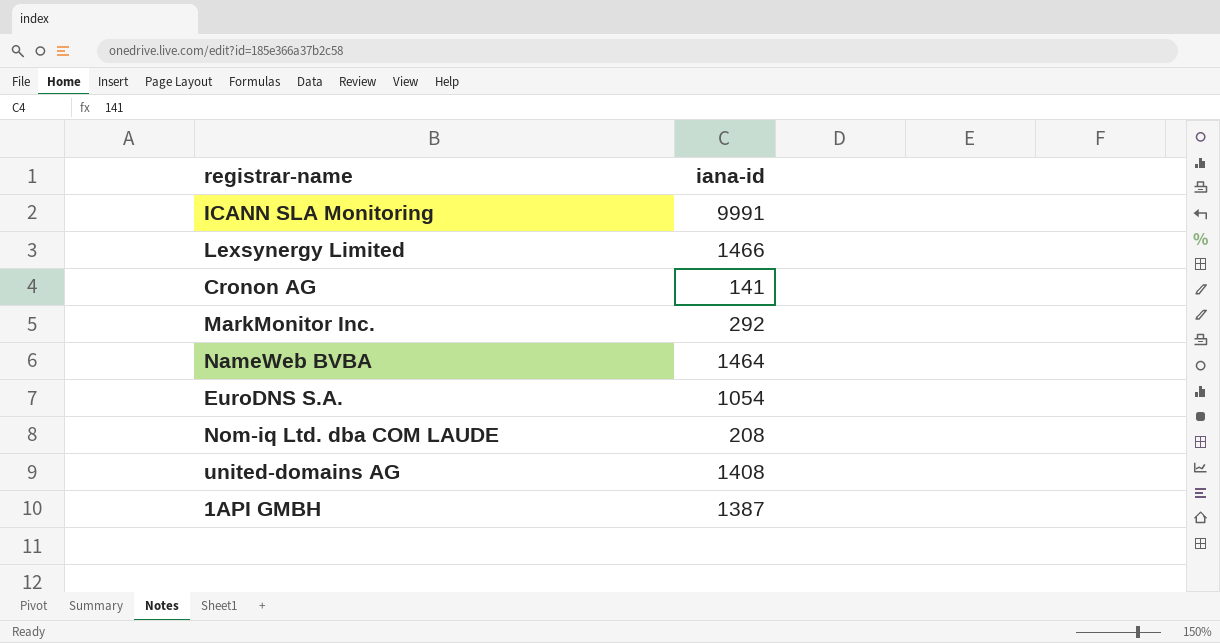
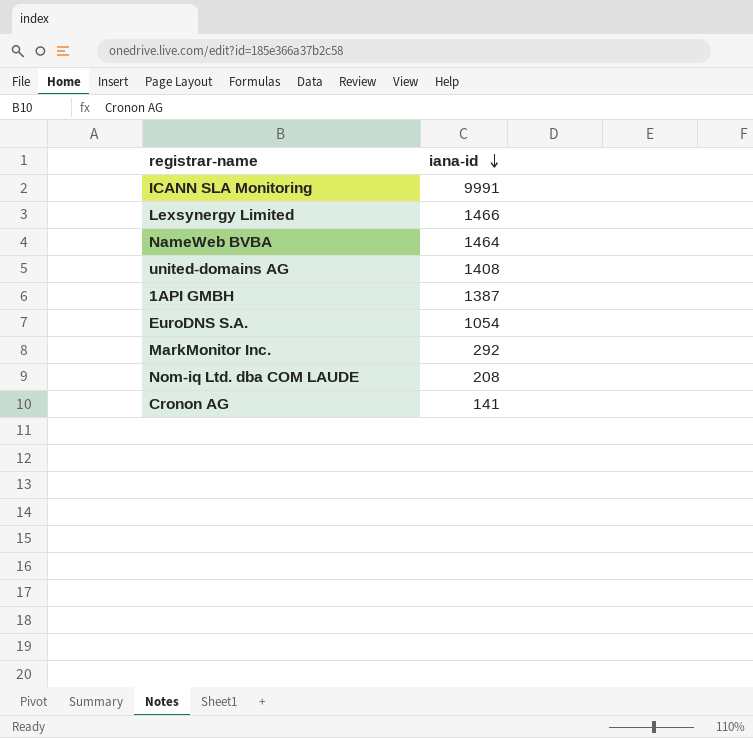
row order: none -> iana-id descending

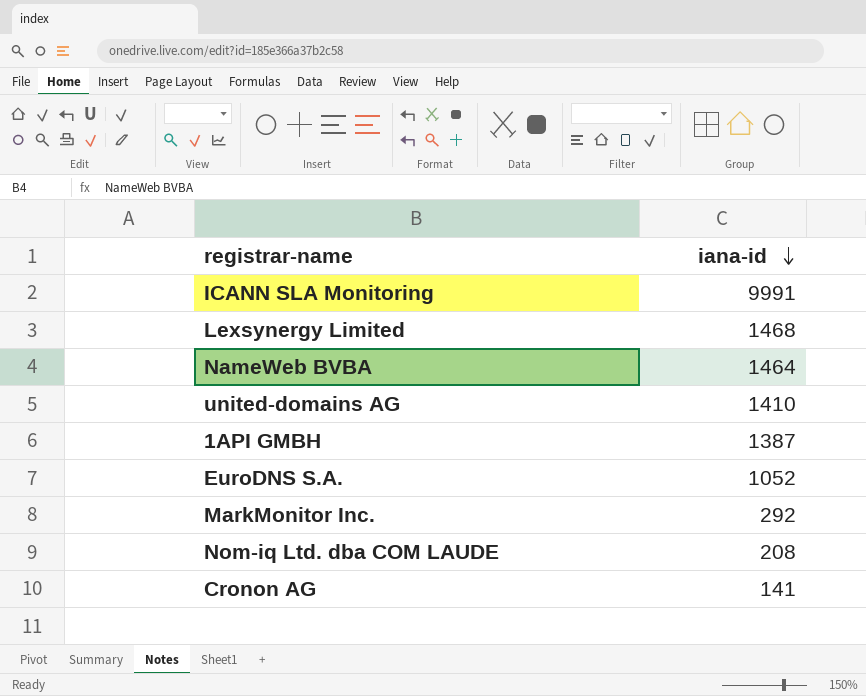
Lexsynergy Limited | iana-id: 1466 -> 1468
united-domains AG | iana-id: 1408 -> 1410
EuroDNS S.A. | iana-id: 1054 -> 1052

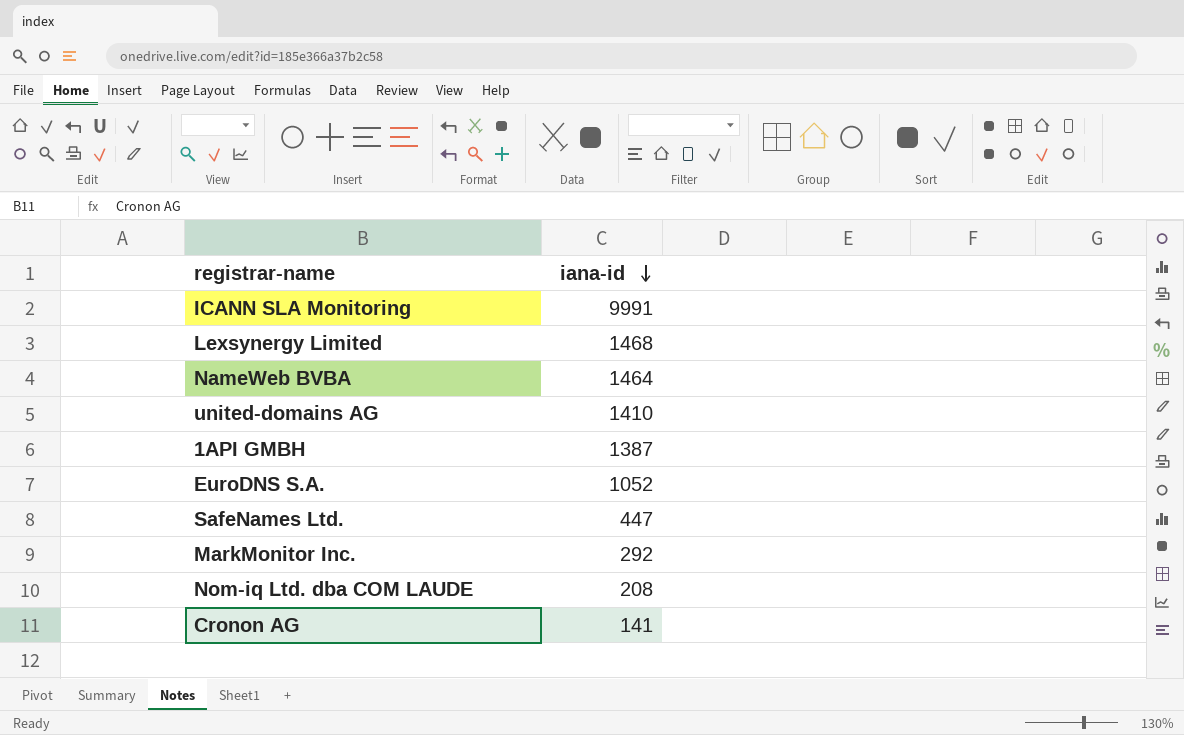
row SafeNames Ltd.: none -> 447

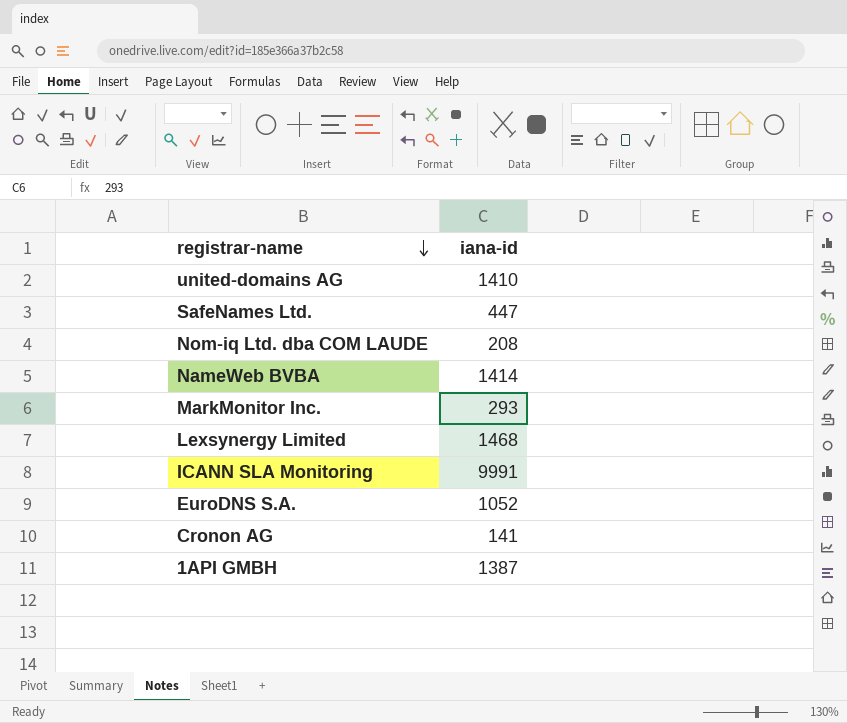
row order: iana-id descending -> registrar-name descending
NameWeb BVBA | iana-id: 1464 -> 1414
MarkMonitor Inc. | iana-id: 292 -> 293

